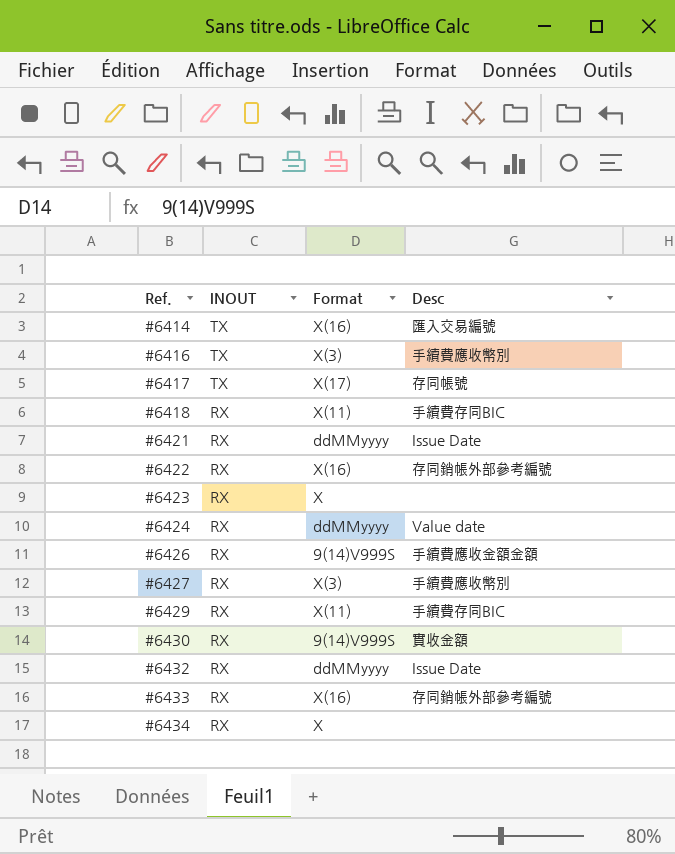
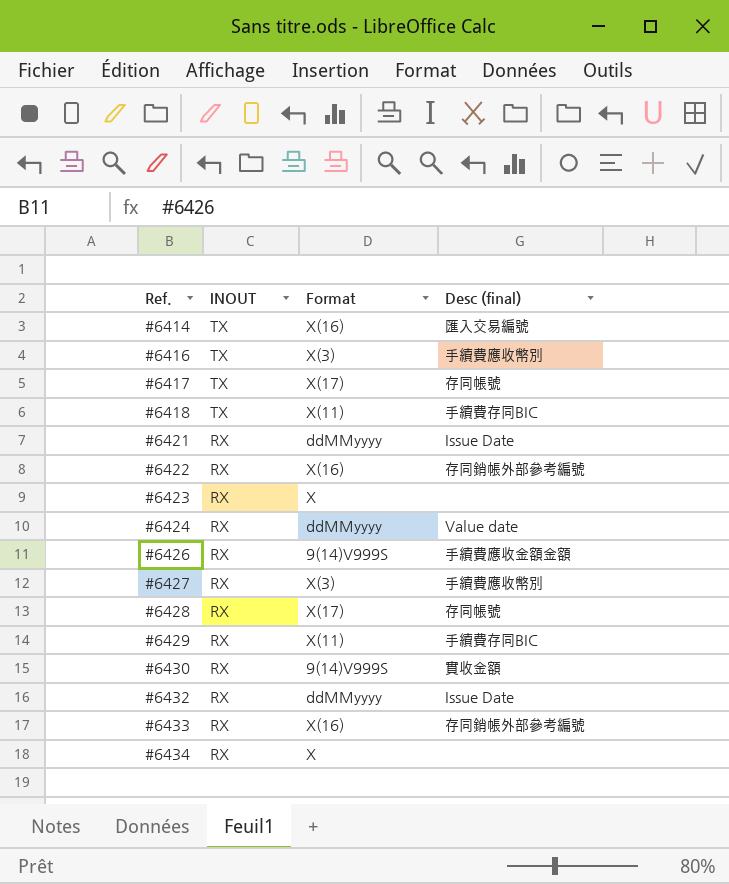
column name: Desc -> Desc (final)
#6418 | INOUT: RX -> TX
row #6428: none -> RX | X(17) | 存同帳號

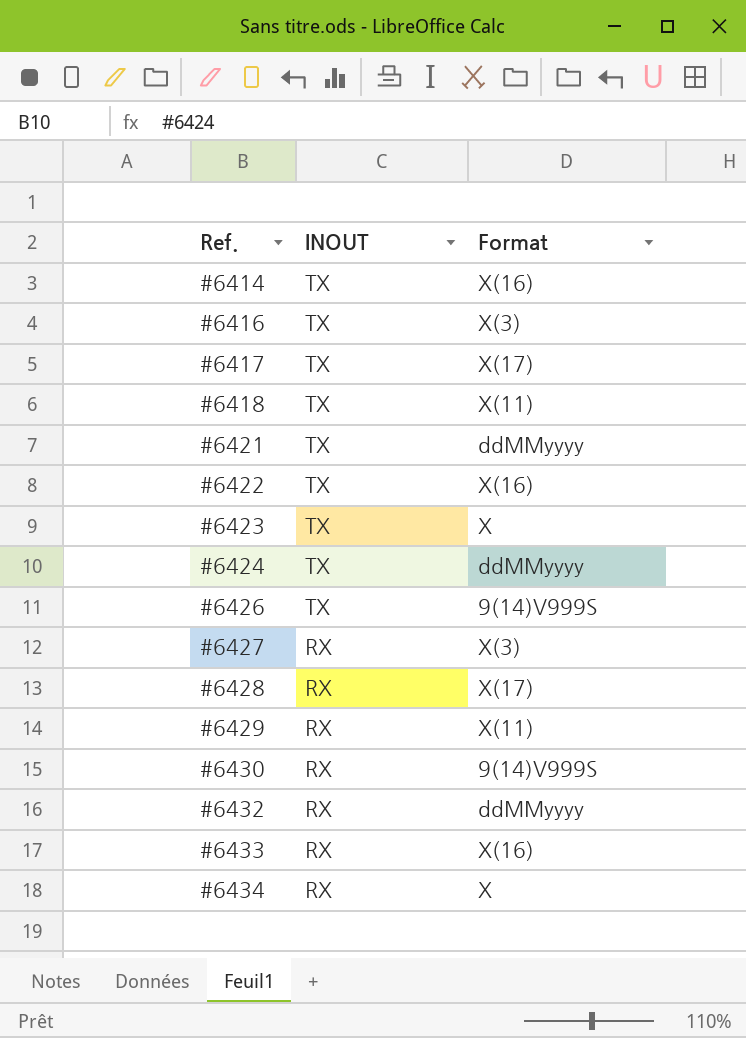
column Desc (final) | position: 4 -> none
#6421 | INOUT: RX -> TX
#6422 | INOUT: RX -> TX
#6423 | INOUT: RX -> TX
#6424 | INOUT: RX -> TX
#6426 | INOUT: RX -> TX

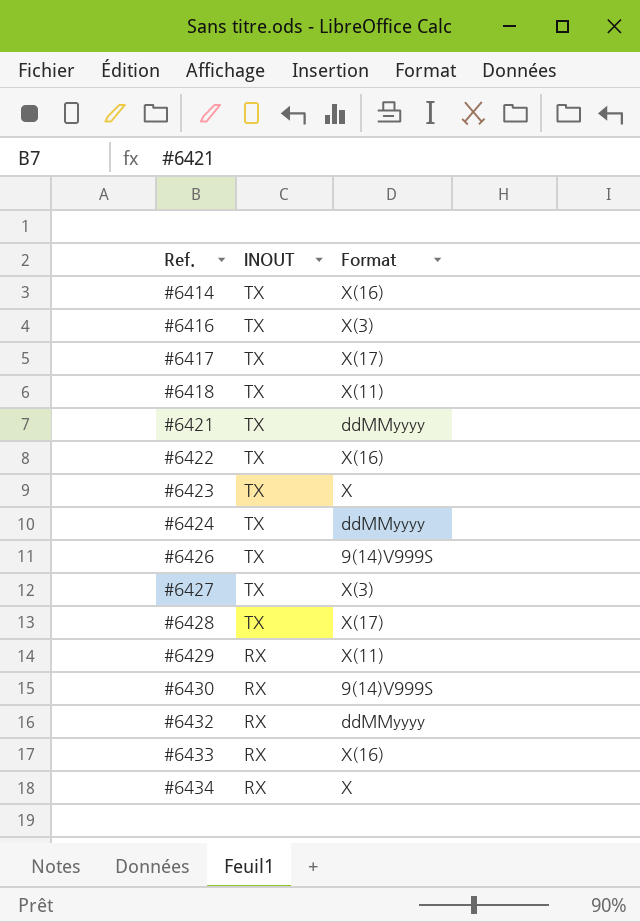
#6427 | INOUT: RX -> TX
#6428 | INOUT: RX -> TX

